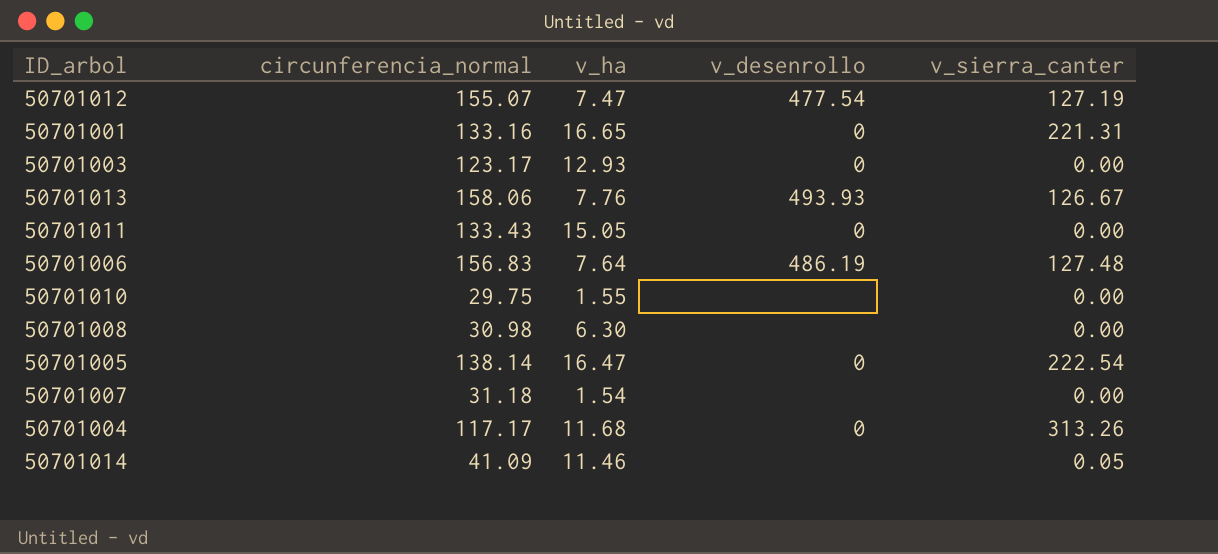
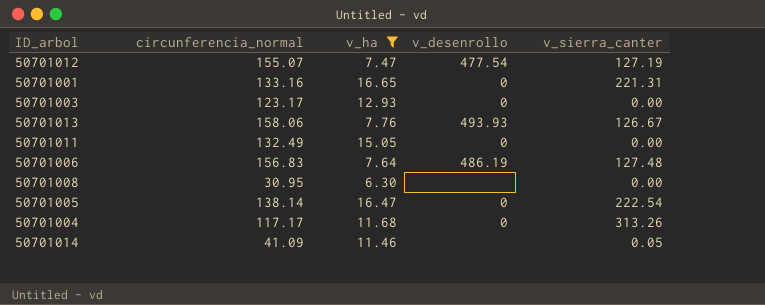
filter: none -> v_ha >= 6.30
50701011 | circunferencia_normal: 133.43 -> 132.49
50701008 | circunferencia_normal: 30.98 -> 30.95

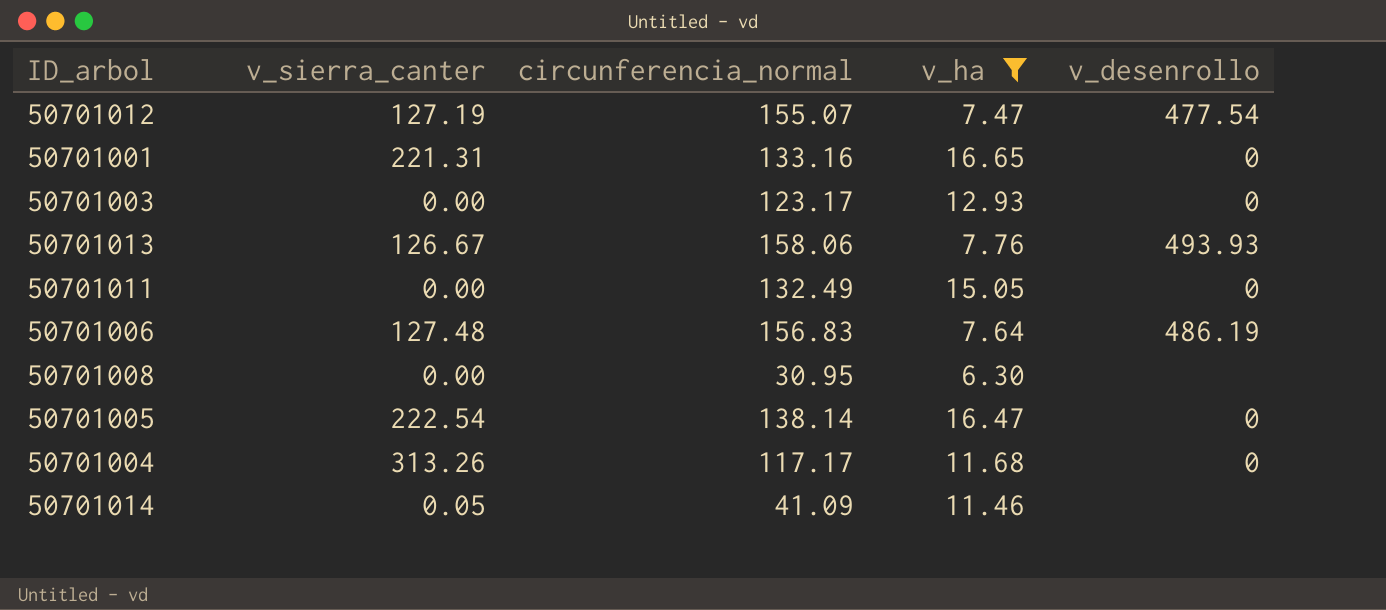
column v_sierra_canter | position: 5 -> 2

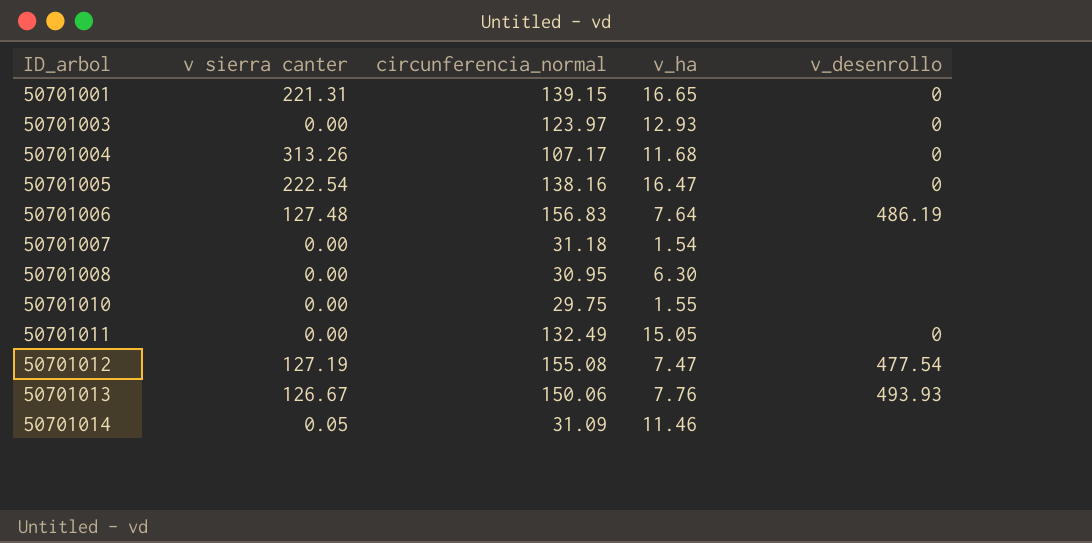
filter: v_ha >= 6.30 -> none
row order: none -> ID_arbol ascending
column name: v_sierra_canter -> v sierra canter
50701001 | circunferencia_normal: 133.16 -> 139.15
50701003 | circunferencia_normal: 123.17 -> 123.97
50701004 | circunferencia_normal: 117.17 -> 107.17
50701005 | circunferencia_normal: 138.14 -> 138.16
50701012 | circunferencia_normal: 155.07 -> 155.08
50701013 | circunferencia_normal: 158.06 -> 150.06
50701014 | circunferencia_normal: 41.09 -> 31.09

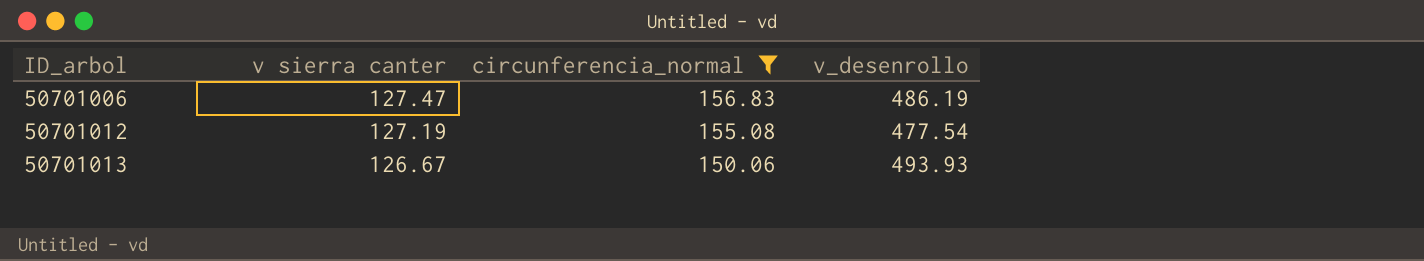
filter: none -> circunferencia_normal >= 150.06
column v_ha | position: 4 -> none
50701006 | v sierra canter: 127.48 -> 127.47

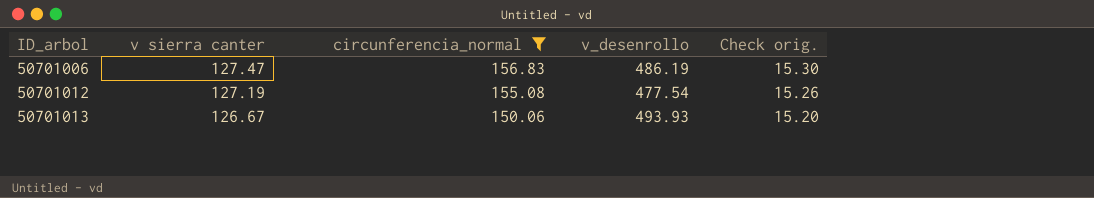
column Check orig. | formula: none -> [v sierra canter] * 0.12

